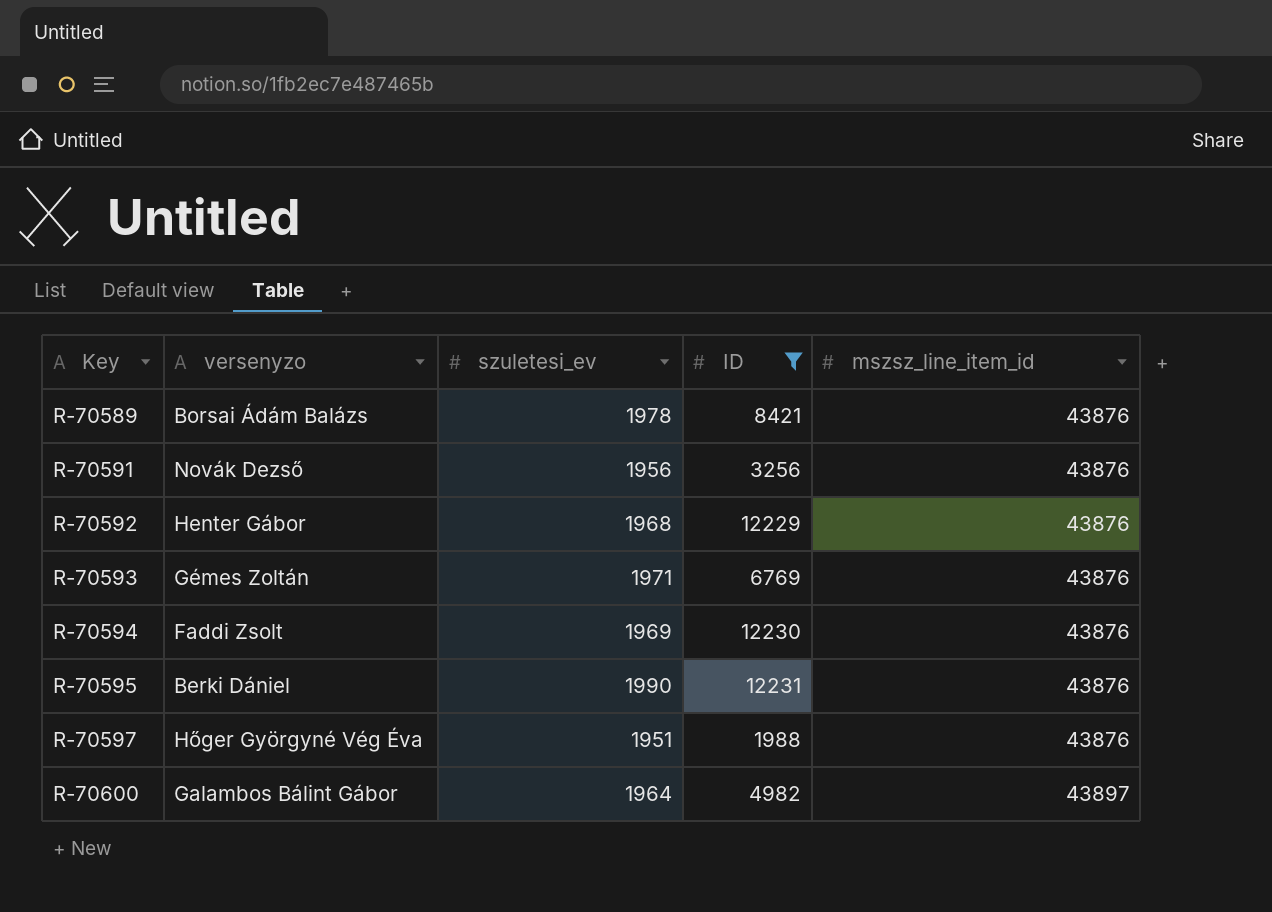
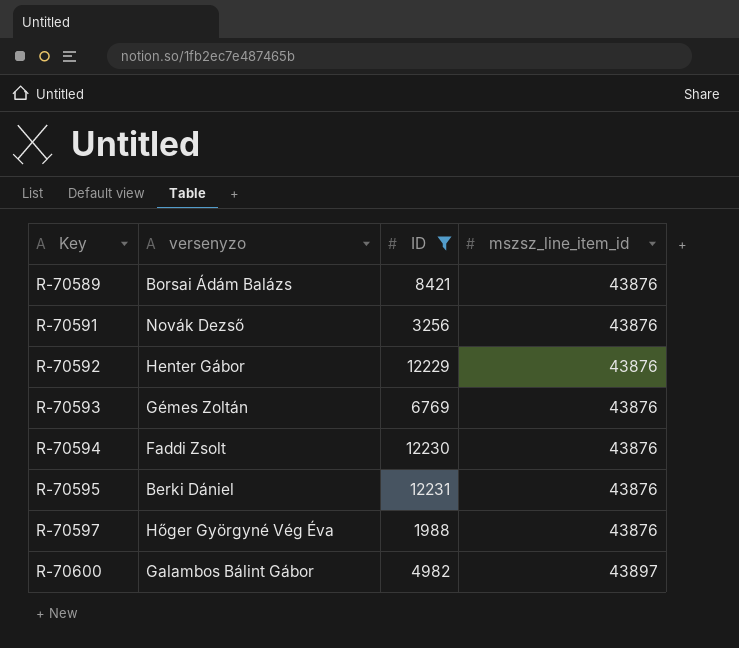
column szuletesi_ev | position: 3 -> none

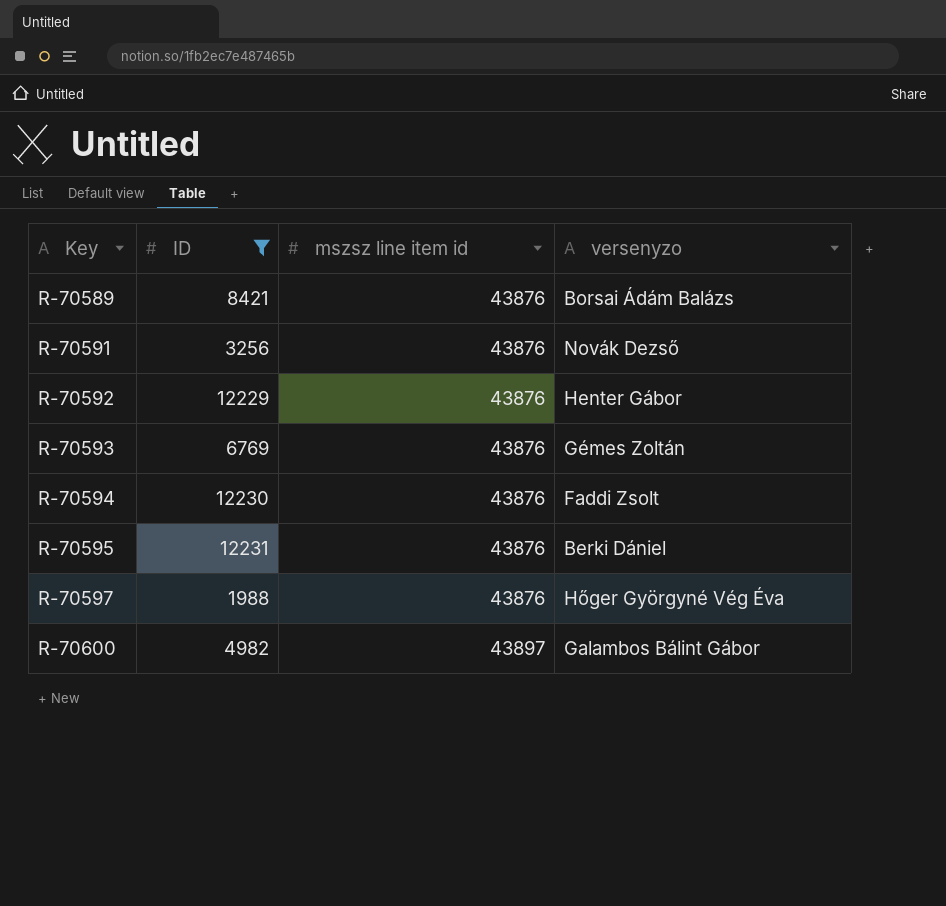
column name: mszsz_line_item_id -> mszsz line item id
column versenyzo | position: 2 -> 4

